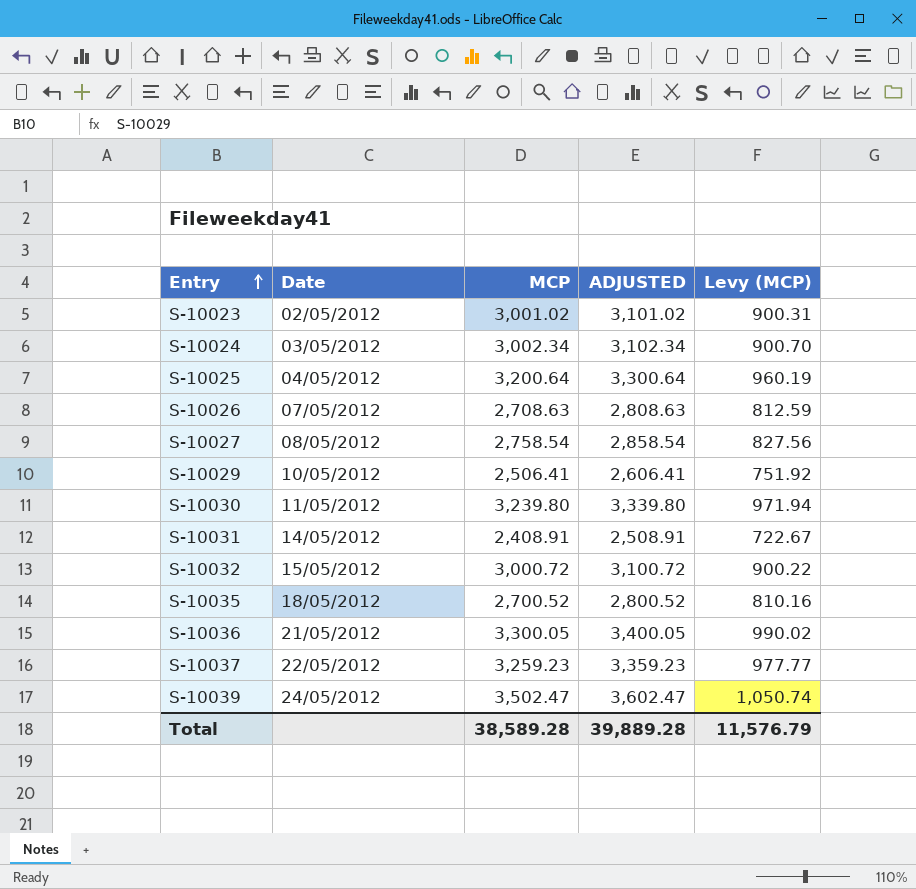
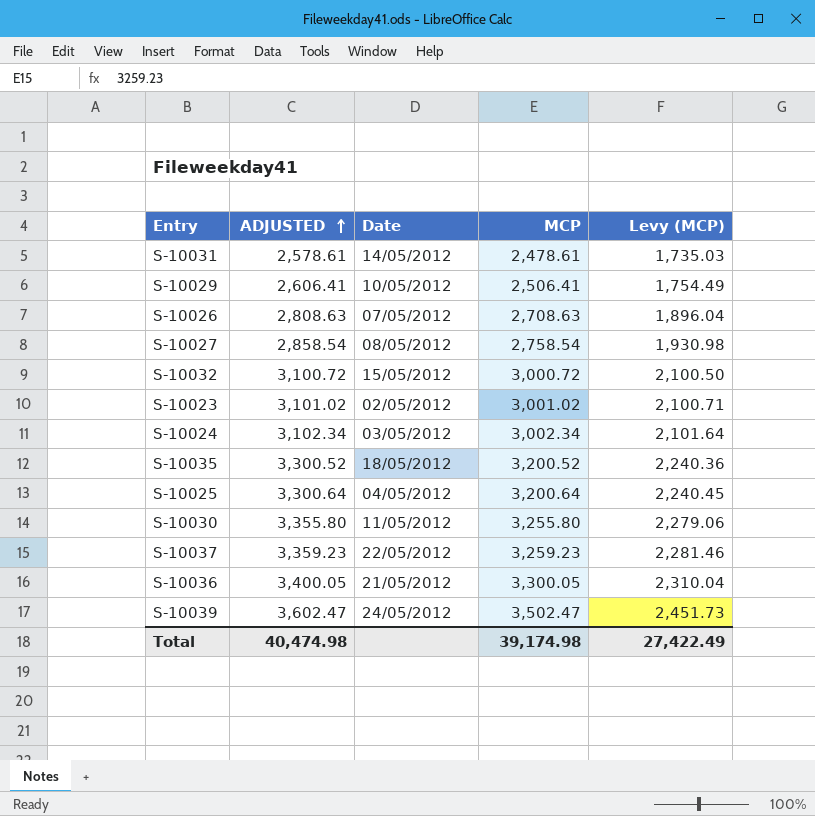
row order: Entry ascending -> ADJUSTED ascending
column ADJUSTED | position: 4 -> 2
column Levy (MCP) | formula: [MCP] * 0.3 -> [MCP] * 0.7
S-10031 | ADJUSTED: 2,508.91 -> 2,578.61
S-10031 | MCP: 2,408.91 -> 2,478.61
S-10035 | ADJUSTED: 2,800.52 -> 3,300.52
S-10035 | MCP: 2,700.52 -> 3,200.52
S-10030 | ADJUSTED: 3,339.80 -> 3,355.80
S-10030 | MCP: 3,239.80 -> 3,255.80
Total | ADJUSTED: 39,889.28 -> 40,474.98
Total | MCP: 38,589.28 -> 39,174.98
Total | Levy (MCP): 11,576.79 -> 27,422.49

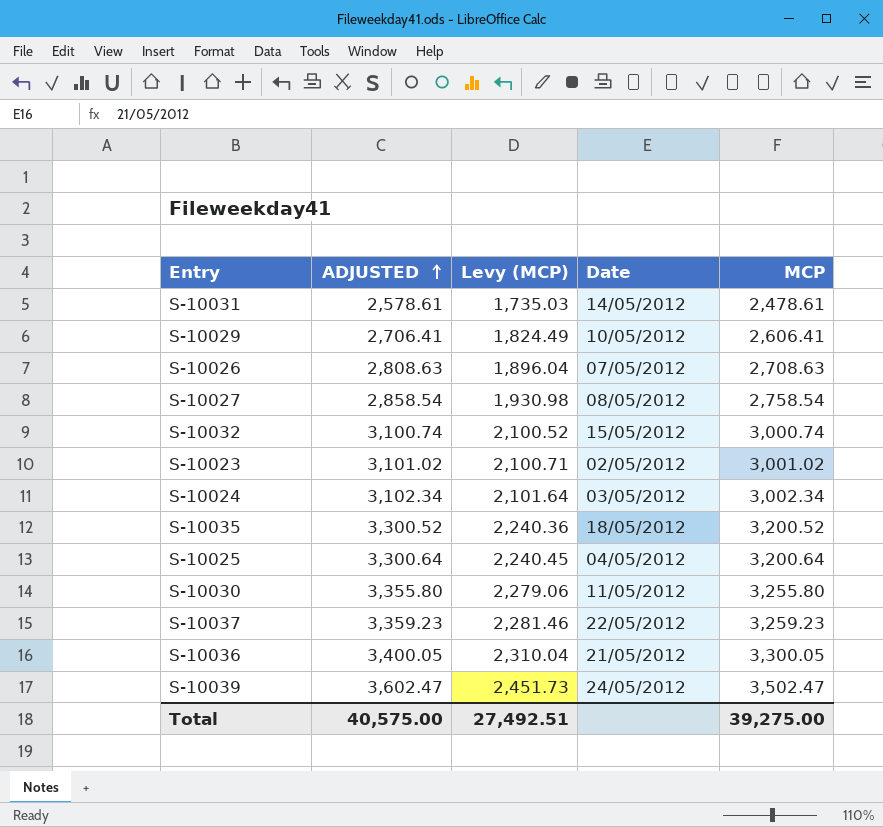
column Levy (MCP) | position: 5 -> 3
S-10029 | ADJUSTED: 2,606.41 -> 2,706.41
S-10029 | Levy (MCP): 1,754.49 -> 1,824.49
S-10029 | MCP: 2,506.41 -> 2,606.41
S-10032 | ADJUSTED: 3,100.72 -> 3,100.74
S-10032 | Levy (MCP): 2,100.50 -> 2,100.52
S-10032 | MCP: 3,000.72 -> 3,000.74
Total | ADJUSTED: 40,474.98 -> 40,575.00
Total | Levy (MCP): 27,422.49 -> 27,492.51
Total | MCP: 39,174.98 -> 39,275.00

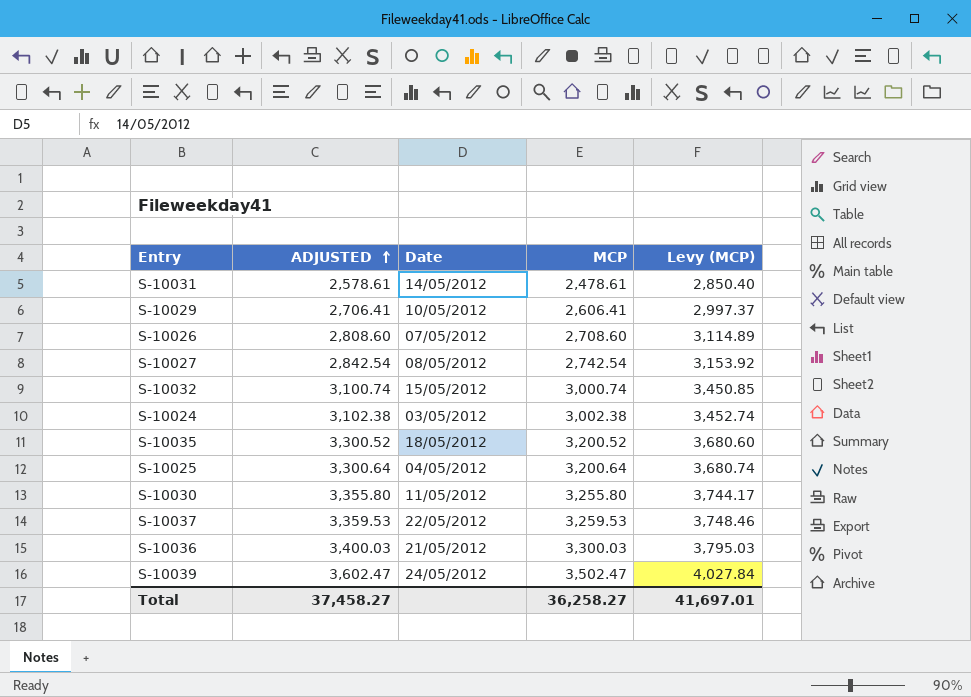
column Levy (MCP) | formula: [MCP] * 0.7 -> [MCP] * 1.15
column Levy (MCP) | position: 3 -> 5
row S-10023: 3,101.02 | 2,100.71 | 02/05/2012 | 3,001.02 -> none
S-10026 | ADJUSTED: 2,808.63 -> 2,808.60
S-10026 | MCP: 2,708.63 -> 2,708.60
S-10027 | ADJUSTED: 2,858.54 -> 2,842.54
S-10027 | MCP: 2,758.54 -> 2,742.54
S-10024 | ADJUSTED: 3,102.34 -> 3,102.38
S-10024 | MCP: 3,002.34 -> 3,002.38
S-10037 | ADJUSTED: 3,359.23 -> 3,359.53
S-10037 | MCP: 3,259.23 -> 3,259.53
S-10036 | ADJUSTED: 3,400.05 -> 3,400.03
S-10036 | MCP: 3,300.05 -> 3,300.03
Total | ADJUSTED: 40,575.00 -> 37,458.27
Total | MCP: 39,275.00 -> 36,258.27
Total | Levy (MCP): 27,492.51 -> 41,697.01

